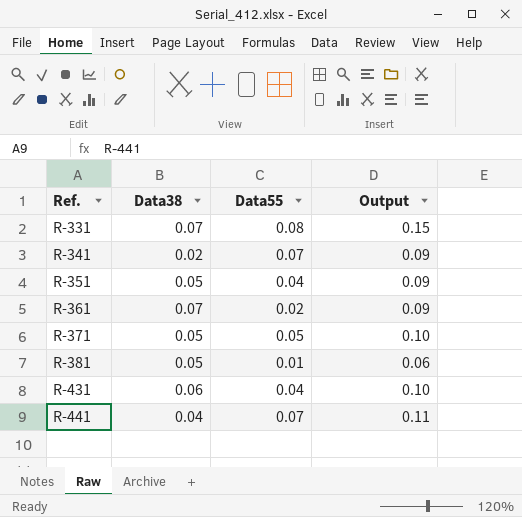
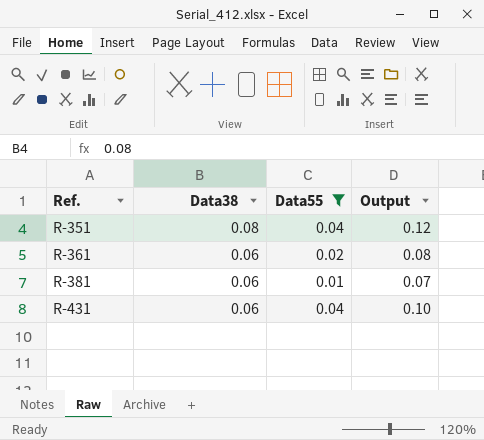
filter: none -> Data55 <= 0.04
R-351 | Data38: 0.05 -> 0.08
R-351 | Output: 0.09 -> 0.12
R-361 | Data38: 0.07 -> 0.06
R-361 | Output: 0.09 -> 0.08
R-381 | Data38: 0.05 -> 0.06
R-381 | Output: 0.06 -> 0.07

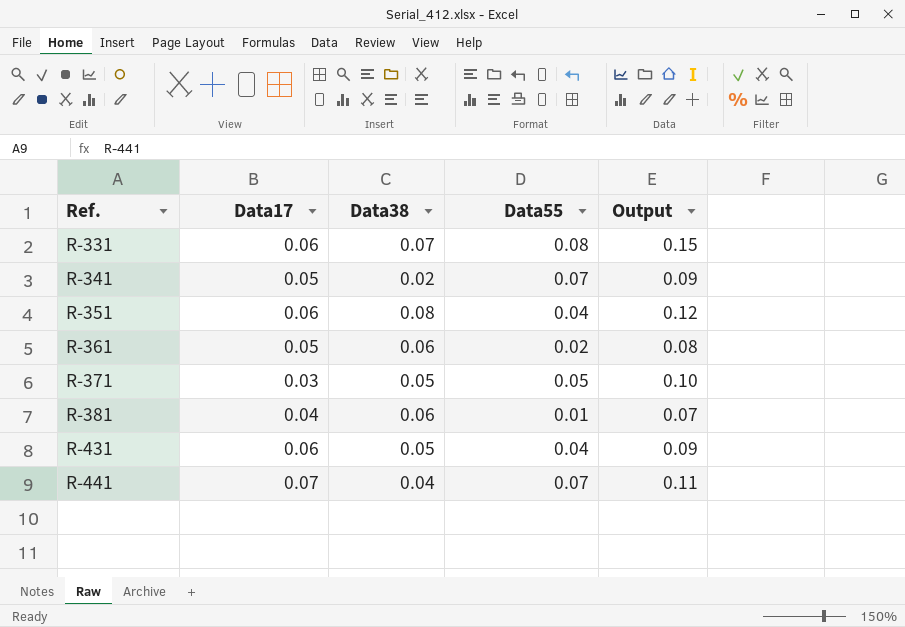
filter: Data55 <= 0.04 -> none
column Data17 | position: none -> 2
R-431 | Data38: 0.06 -> 0.05
R-431 | Output: 0.10 -> 0.09

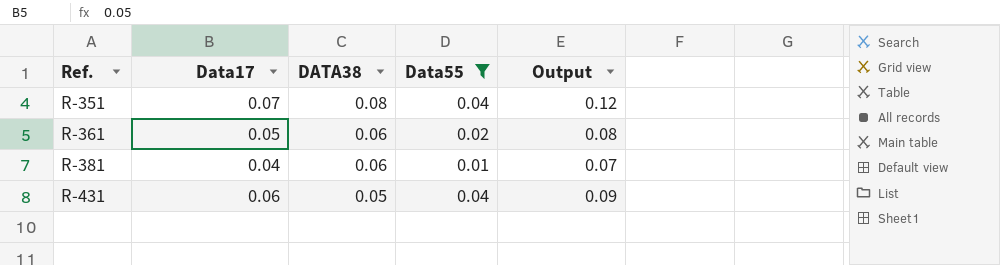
filter: none -> Data55 <= 0.04
column name: Data38 -> DATA38
R-351 | Data17: 0.06 -> 0.07

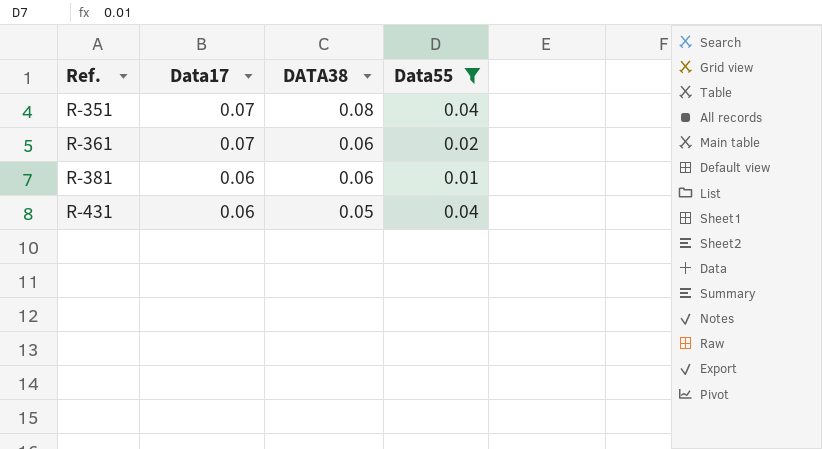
column Output | formula: [DATA38] + [Data55] -> none
R-361 | Data17: 0.05 -> 0.07
R-381 | Data17: 0.04 -> 0.06

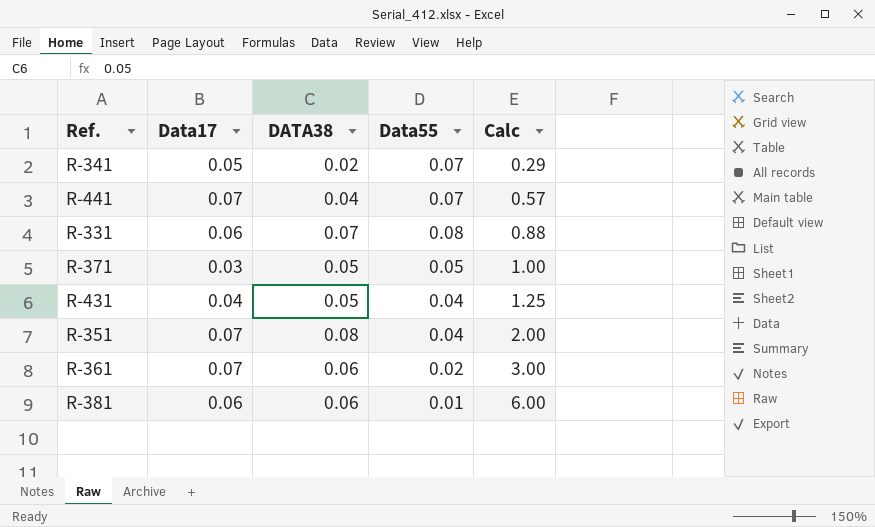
filter: Data55 <= 0.04 -> none
row order: Ref. ascending -> Calc ascending
column Calc | formula: none -> [DATA38] / [Data55]
R-431 | Data17: 0.06 -> 0.04

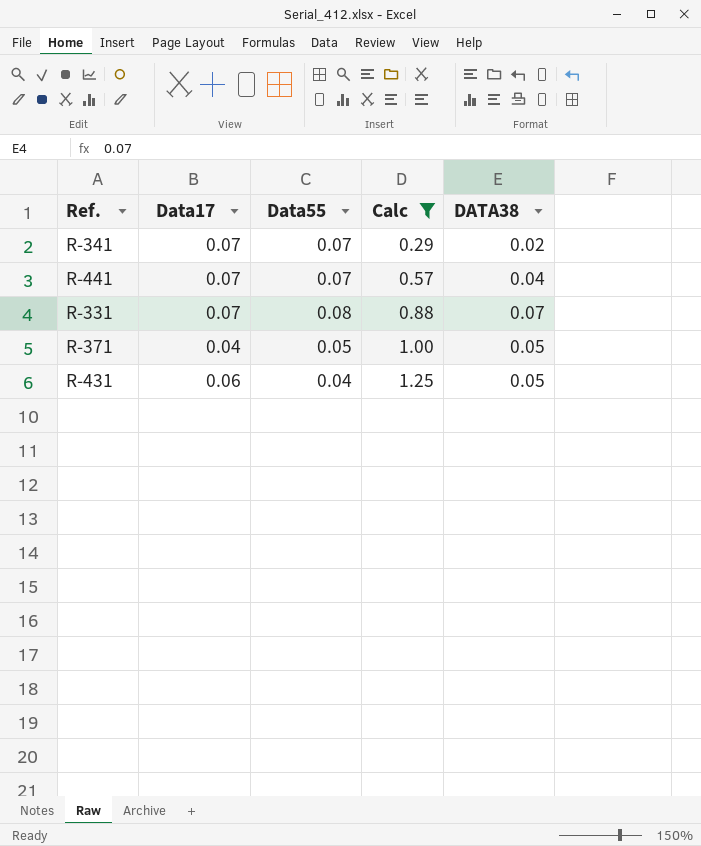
filter: none -> Calc <= 1.25
column DATA38 | position: 3 -> 5
R-341 | Data17: 0.05 -> 0.07
R-331 | Data17: 0.06 -> 0.07
R-371 | Data17: 0.03 -> 0.04
R-431 | Data17: 0.04 -> 0.06

